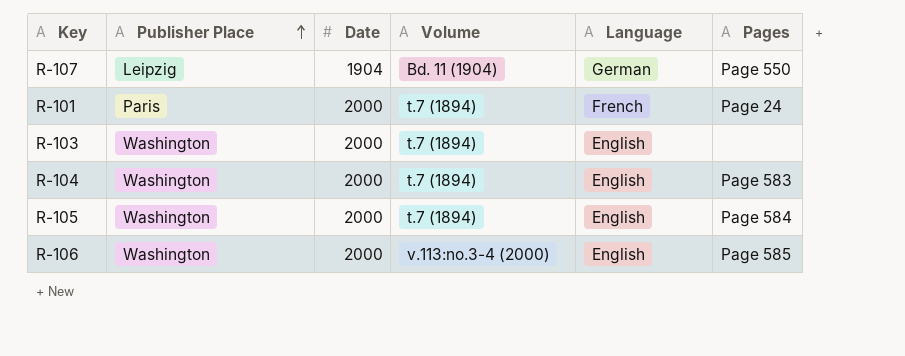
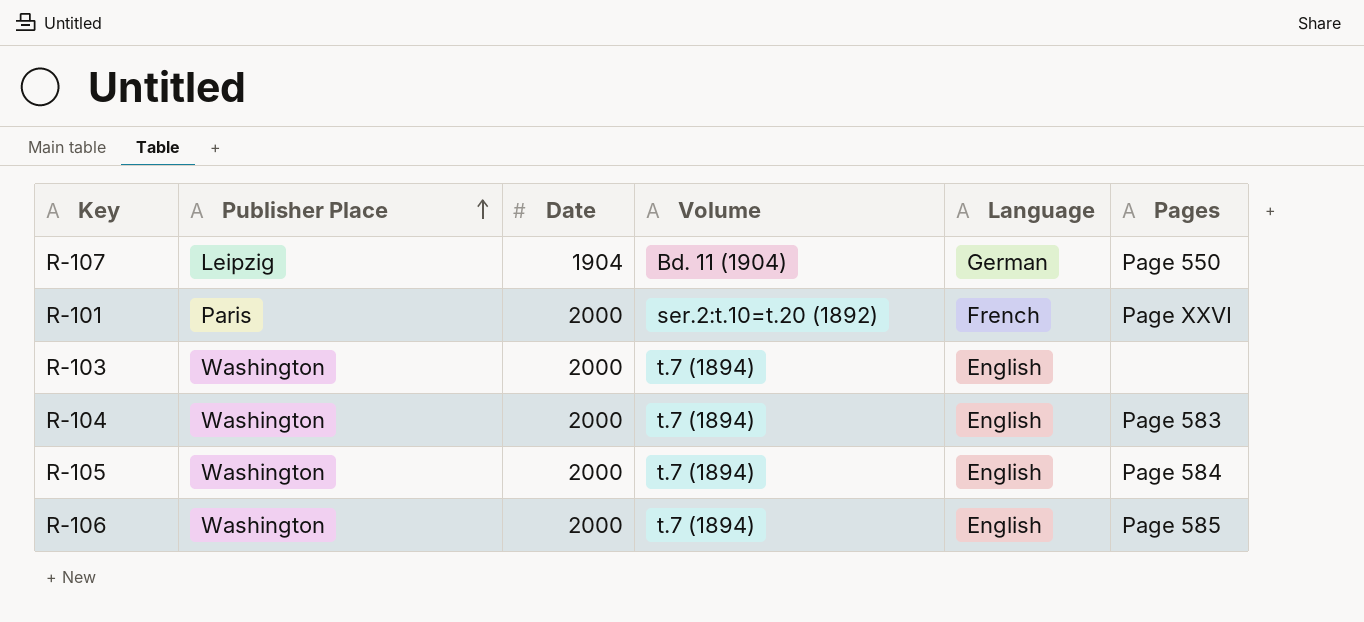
R-101 | Volume: t.7 (1894) -> ser.2:t.10=t.20 (1892)
R-101 | Pages: Page 24 -> Page XXVI
R-106 | Volume: v.113:no.3-4 (2000) -> t.7 (1894)

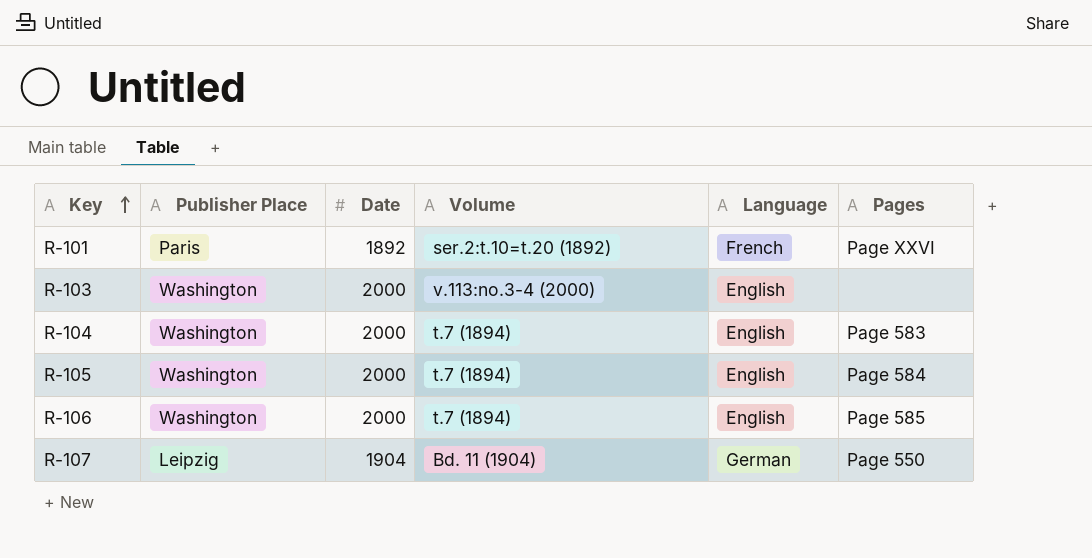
row order: Publisher Place ascending -> Key ascending
R-101 | Date: 2000 -> 1892
R-103 | Volume: t.7 (1894) -> v.113:no.3-4 (2000)

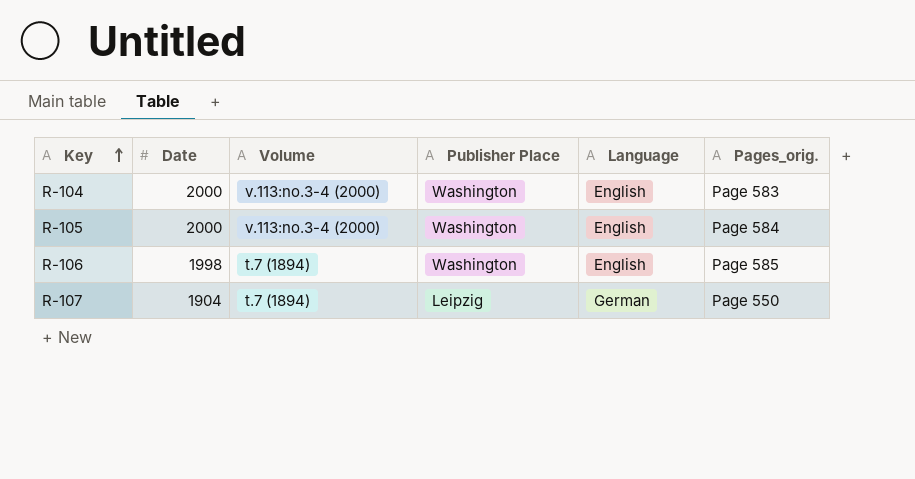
column Publisher Place | position: 2 -> 4
column name: Pages -> Pages_orig.
row R-101: Paris | 1892 | ser.2:t.10=t.20 (1892) | French | Page XXVI -> none
row R-103: Washington | 2000 | v.113:no.3-4 (2000) | English | none -> none
R-104 | Volume: t.7 (1894) -> v.113:no.3-4 (2000)
R-105 | Volume: t.7 (1894) -> v.113:no.3-4 (2000)
R-106 | Date: 2000 -> 1998
R-107 | Volume: Bd. 11 (1904) -> t.7 (1894)

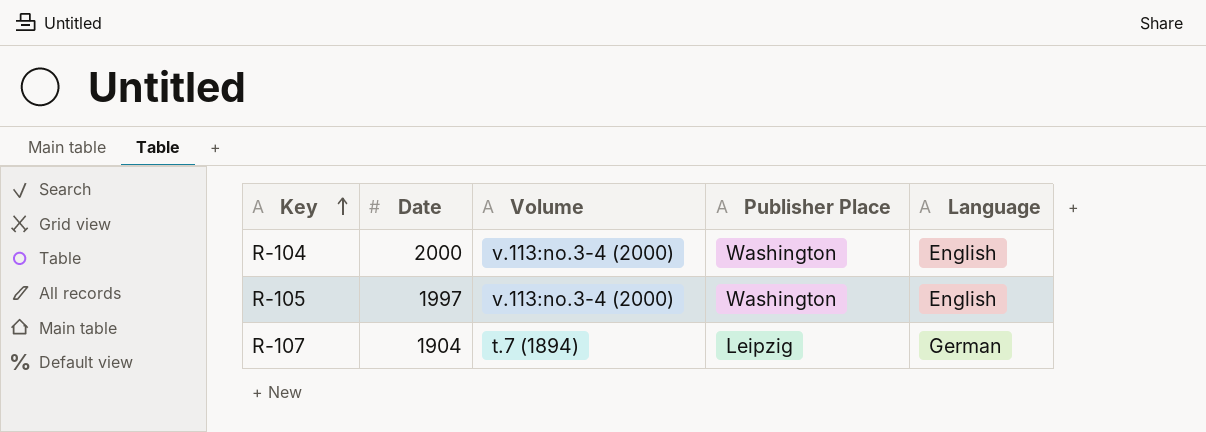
column Pages_orig. | position: 6 -> none
row R-106: 1998 | t.7 (1894) | Washington | English | Page 585 -> none
R-105 | Date: 2000 -> 1997

